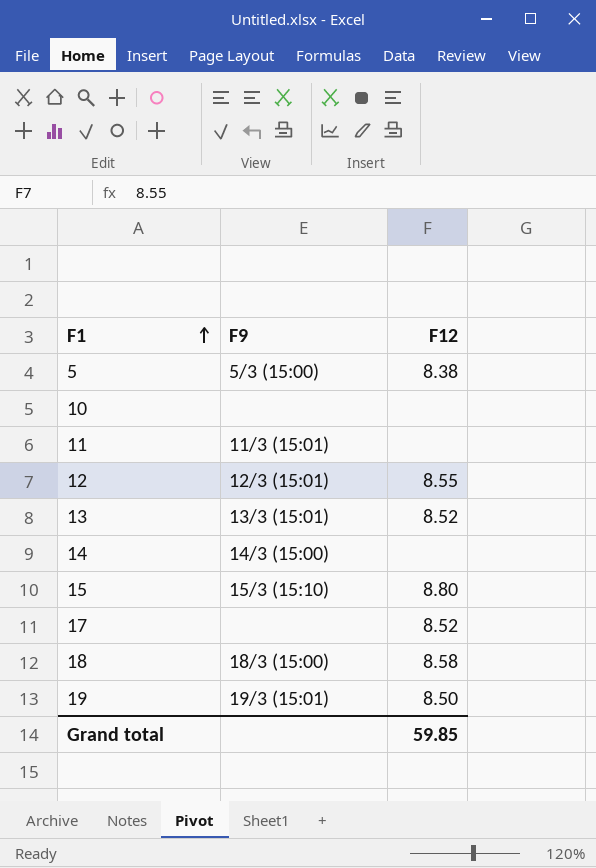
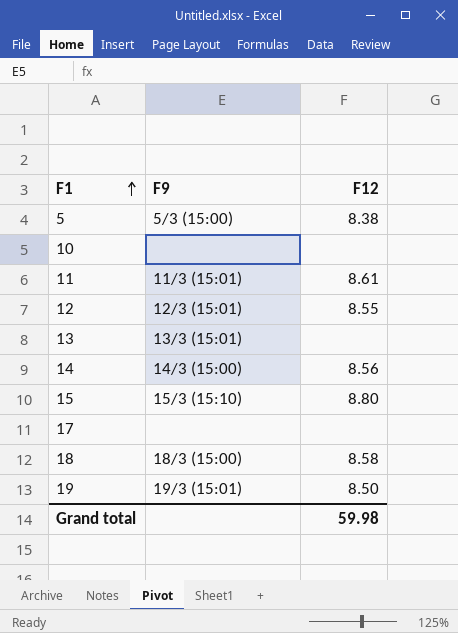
11 | F12: none -> 8.61
13 | F12: 8.52 -> none
14 | F12: none -> 8.56
17 | F12: 8.52 -> none
Grand total | F12: 59.85 -> 59.98

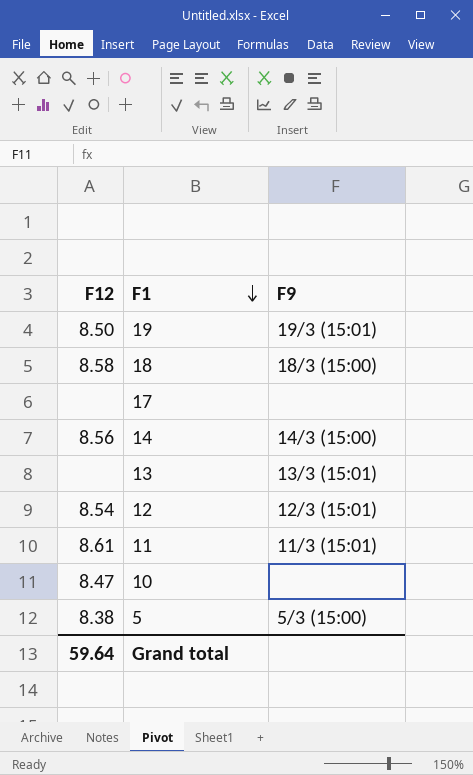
row order: F1 ascending -> F1 descending
column F12 | position: 3 -> 1
row 15: 15/3 (15:10) | 8.80 -> none
12 | F12: 8.55 -> 8.54
10 | F12: none -> 8.47
Grand total | F12: 59.98 -> 59.64

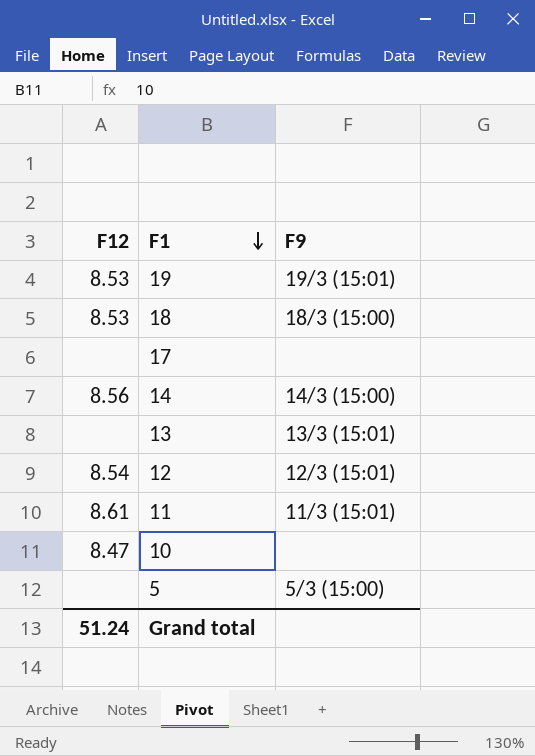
19 | F12: 8.50 -> 8.53
18 | F12: 8.58 -> 8.53
5 | F12: 8.38 -> none
Grand total | F12: 59.64 -> 51.24

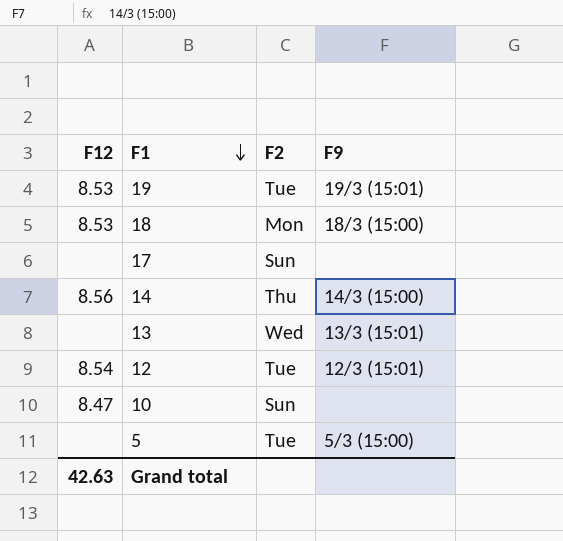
column F2 | position: none -> 3
row 11: 8.61 | 11/3 (15:01) -> none
Grand total | F12: 51.24 -> 42.63

